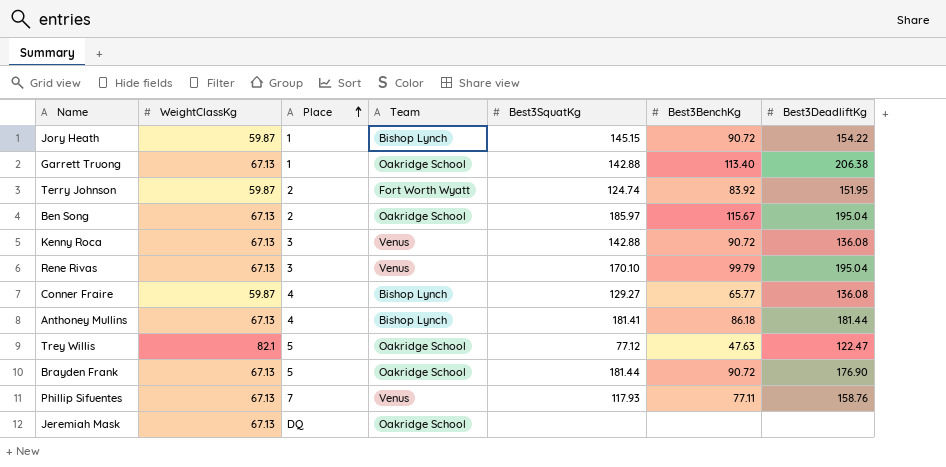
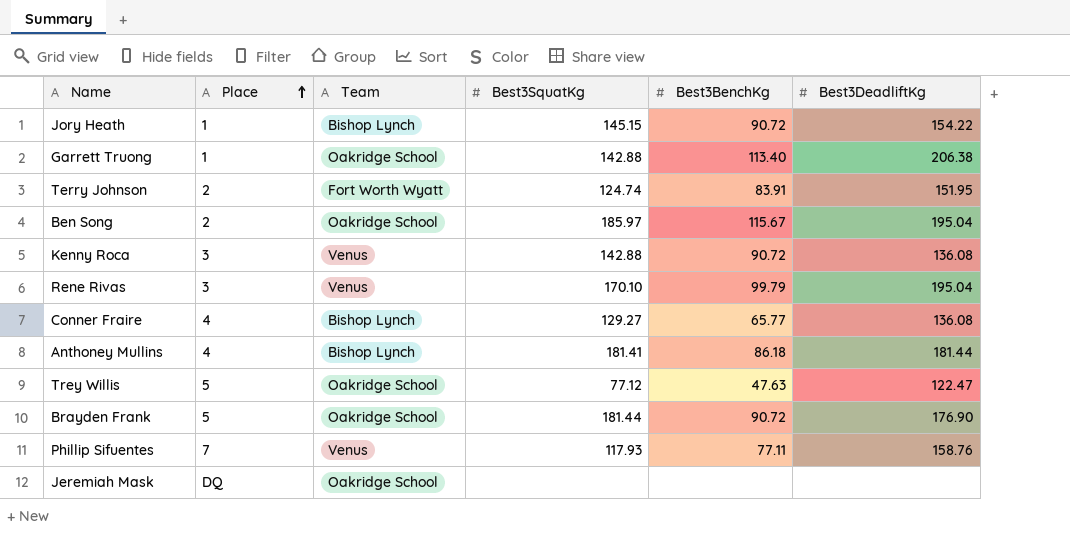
column WeightClassKg | position: 2 -> none
Terry Johnson | Best3BenchKg: 83.92 -> 83.91

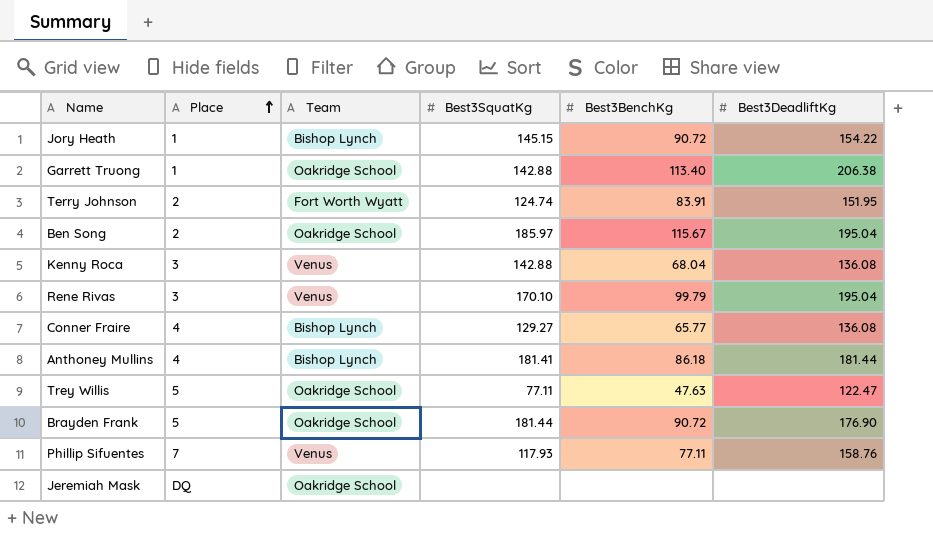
Kenny Roca | Best3BenchKg: 90.72 -> 68.04
Trey Willis | Best3SquatKg: 77.12 -> 77.11

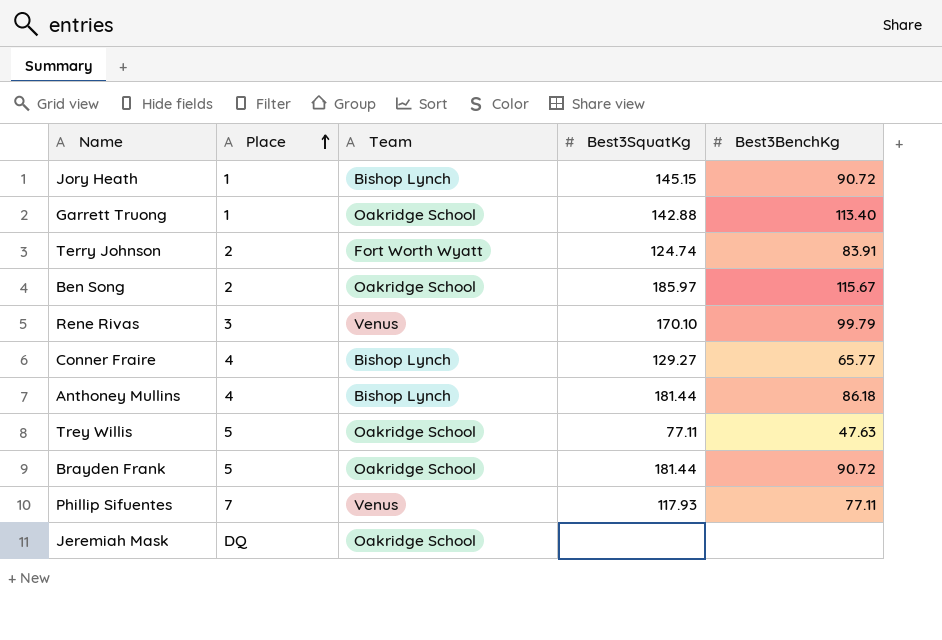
column Best3DeadliftKg | position: 6 -> none
row Kenny Roca: 3 | Venus | 142.88 | 68.04 | 136.08 -> none
Anthoney Mullins | Best3SquatKg: 181.41 -> 181.44

